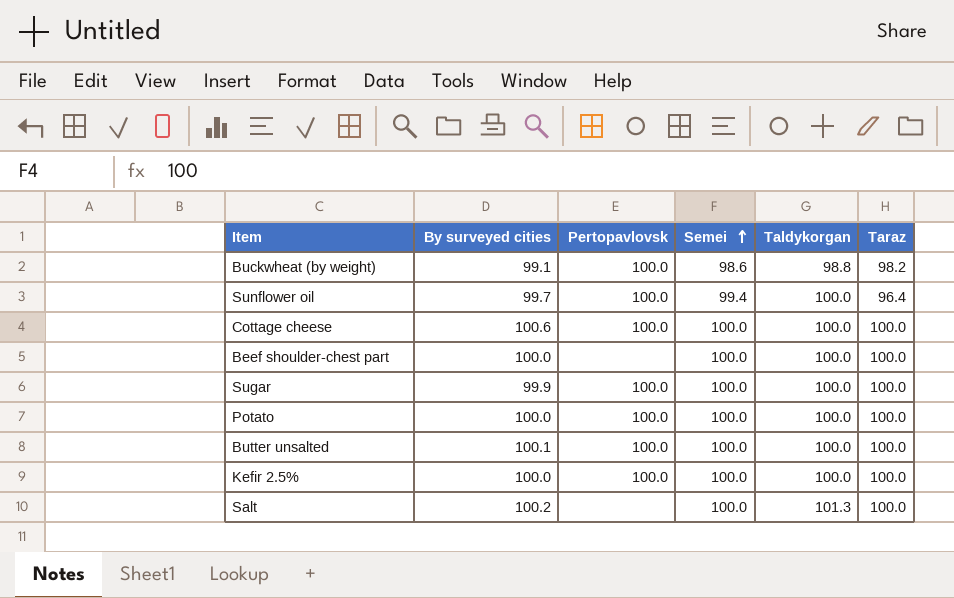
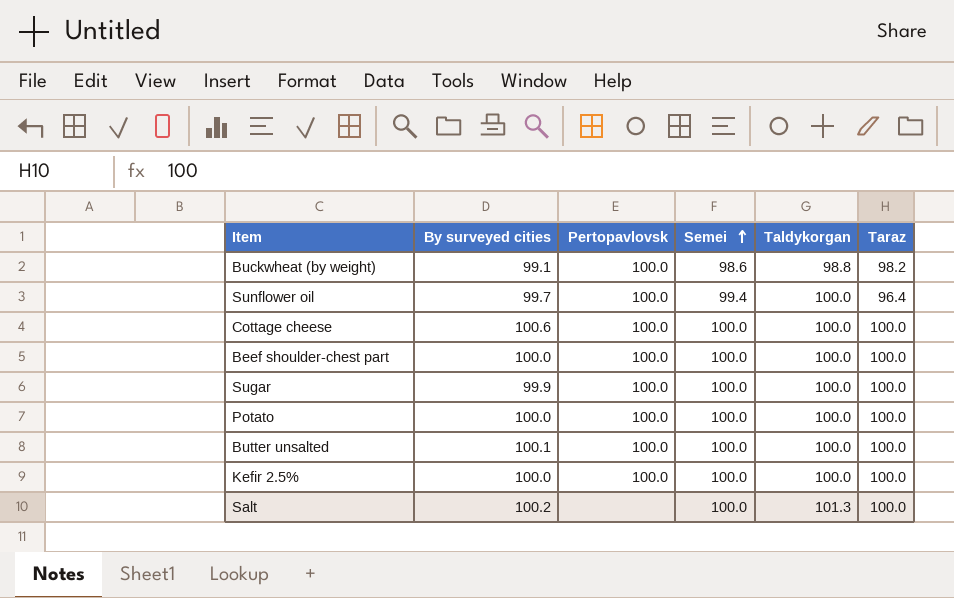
Beef shoulder-chest part | Pertopavlovsk: none -> 100.0

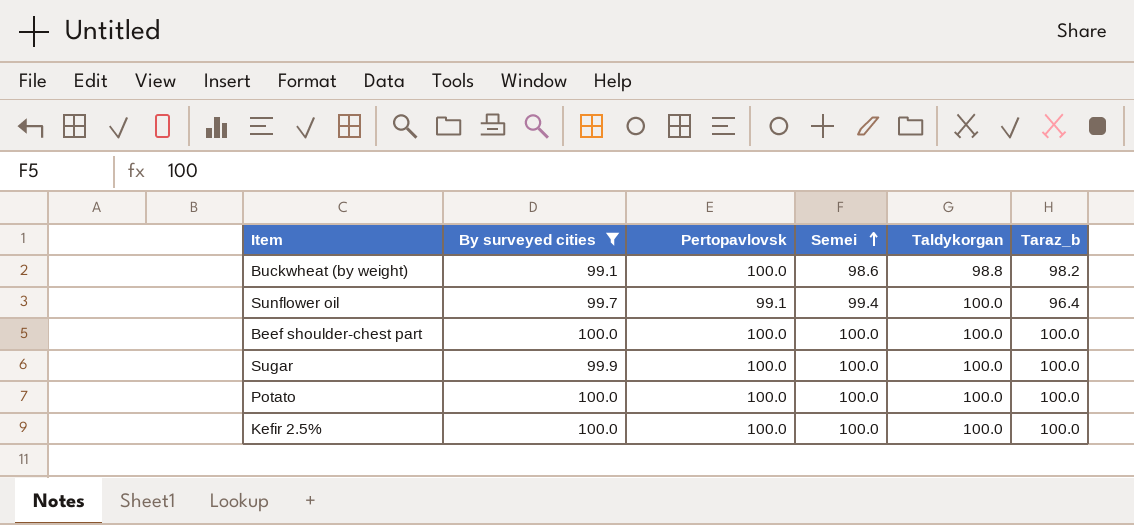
filter: none -> By surveyed cities <= 100.0
column name: Taraz -> Taraz_b
Sunflower oil | Pertopavlovsk: 100.0 -> 99.1

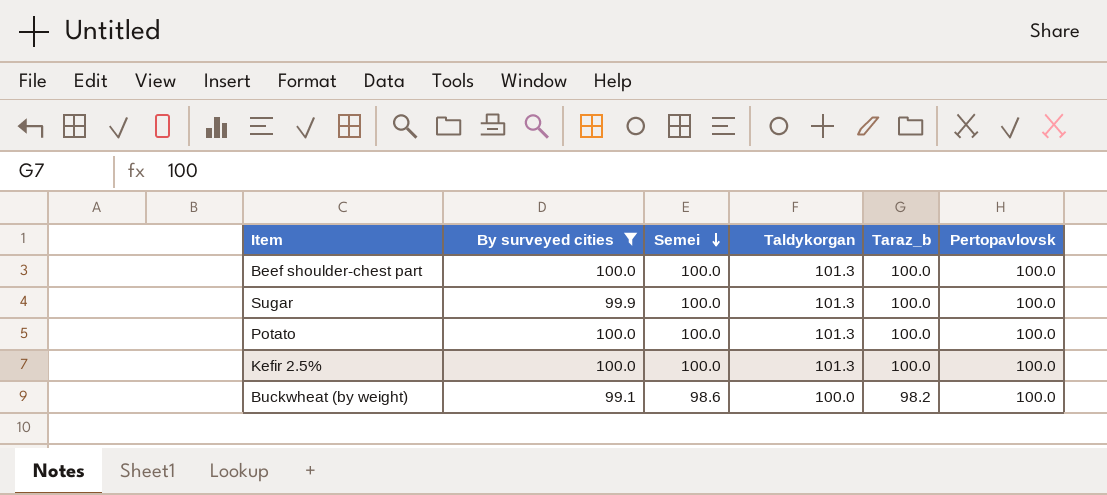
row order: Semei ascending -> Semei descending
column Pertopavlovsk | position: 3 -> 6
row Sunflower oil: 99.7 | 99.1 | 99.4 | 100.0 | 96.4 -> none
Beef shoulder-chest part | Taldykorgan: 100.0 -> 101.3
Sugar | Taldykorgan: 100.0 -> 101.3
Potato | Taldykorgan: 100.0 -> 101.3
Kefir 2.5% | Taldykorgan: 100.0 -> 101.3
Buckwheat (by weight) | Taldykorgan: 98.8 -> 100.0

